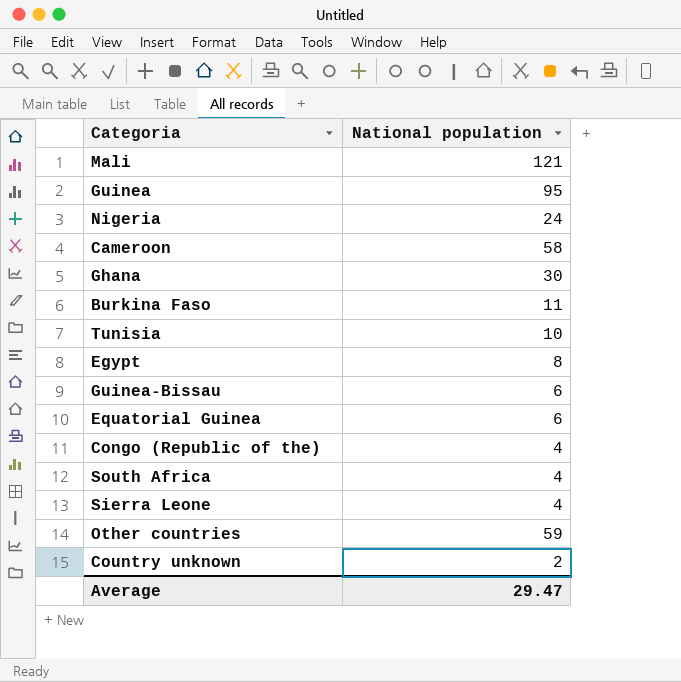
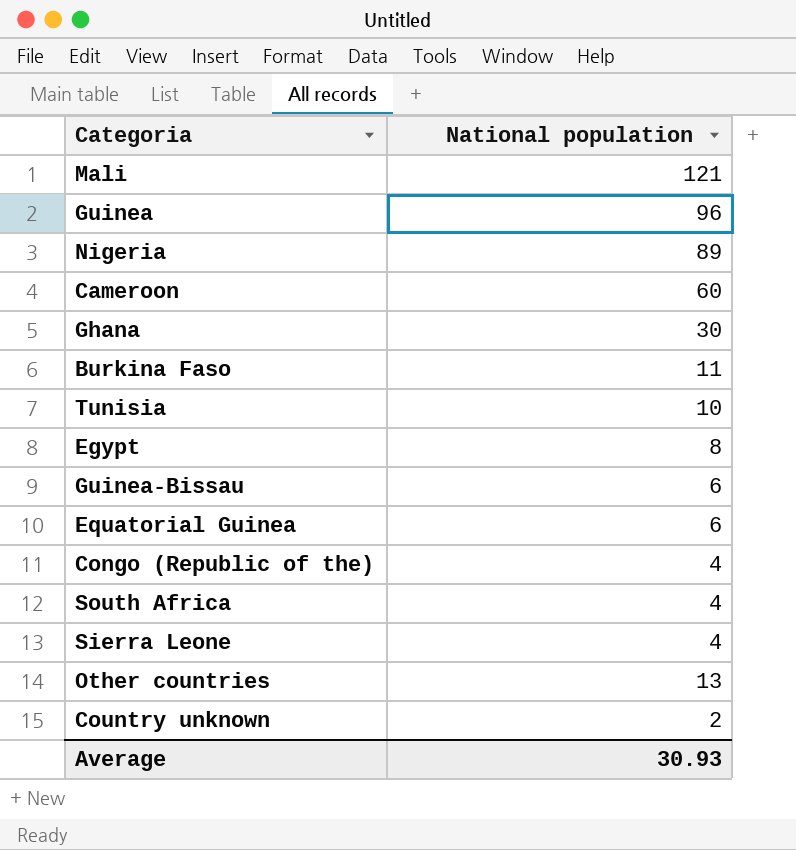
Guinea | National population: 95 -> 96
Nigeria | National population: 24 -> 89
Cameroon | National population: 58 -> 60
Other countries | National population: 59 -> 13
Average | National population: 29.47 -> 30.93

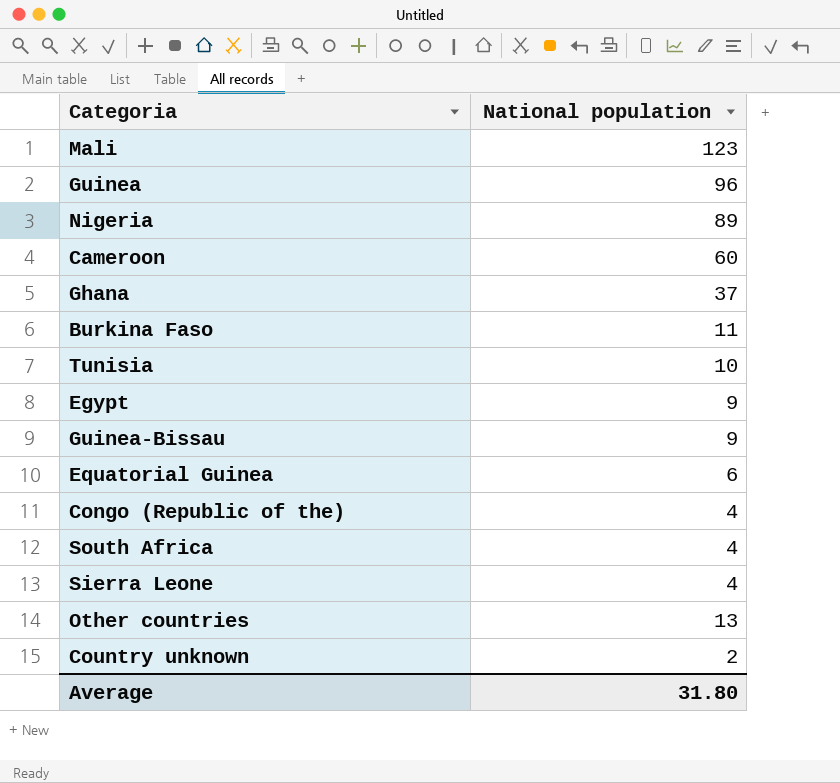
Mali | National population: 121 -> 123
Ghana | National population: 30 -> 37
Egypt | National population: 8 -> 9
Guinea-Bissau | National population: 6 -> 9
Average | National population: 30.93 -> 31.80

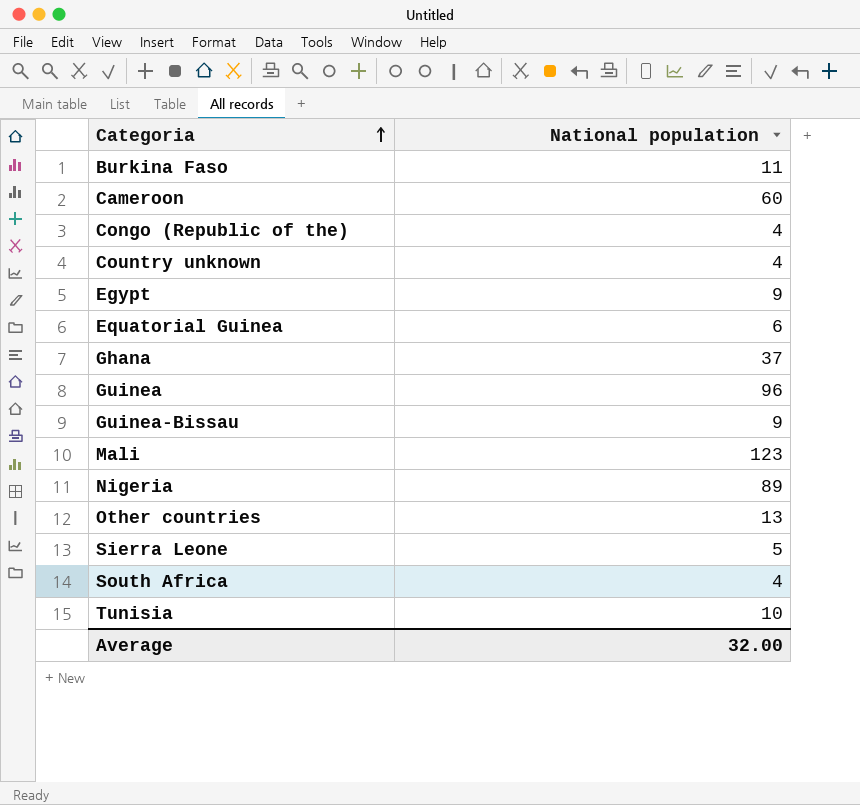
row order: none -> Categoria ascending
Country unknown | National population: 2 -> 4
Sierra Leone | National population: 4 -> 5
Average | National population: 31.80 -> 32.00

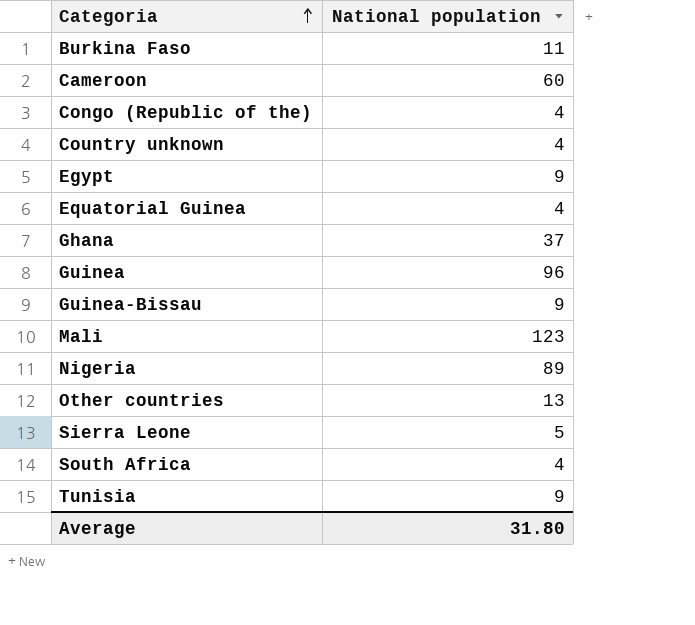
Equatorial Guinea | National population: 6 -> 4
Tunisia | National population: 10 -> 9
Average | National population: 32.00 -> 31.80

